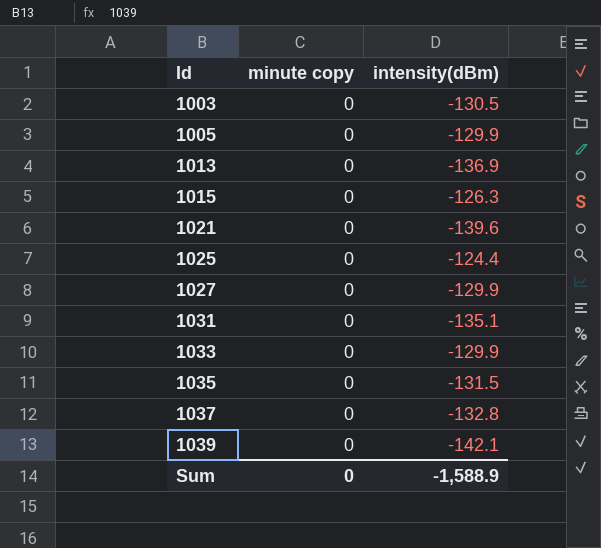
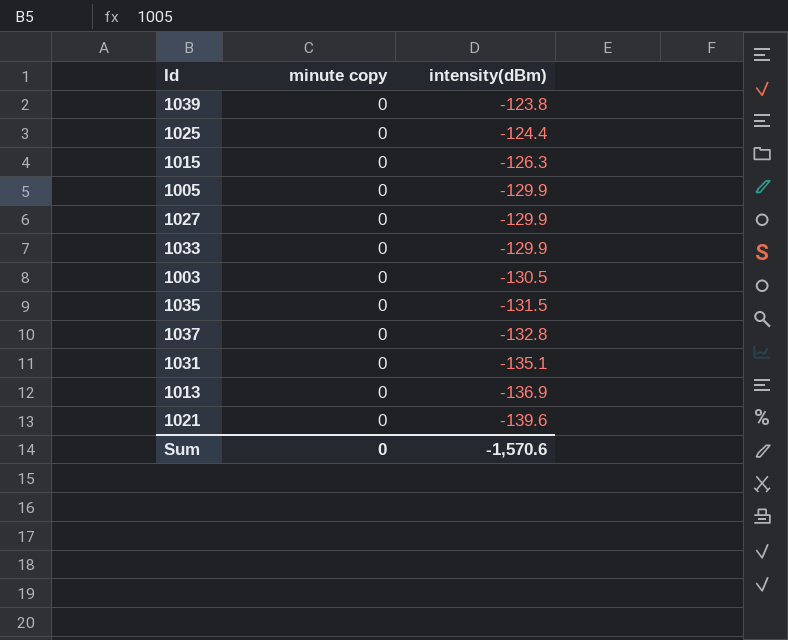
row order: Id ascending -> intensity(dBm) descending
1039 | intensity(dBm): -142.1 -> -123.8
Sum | intensity(dBm): -1,588.9 -> -1,570.6

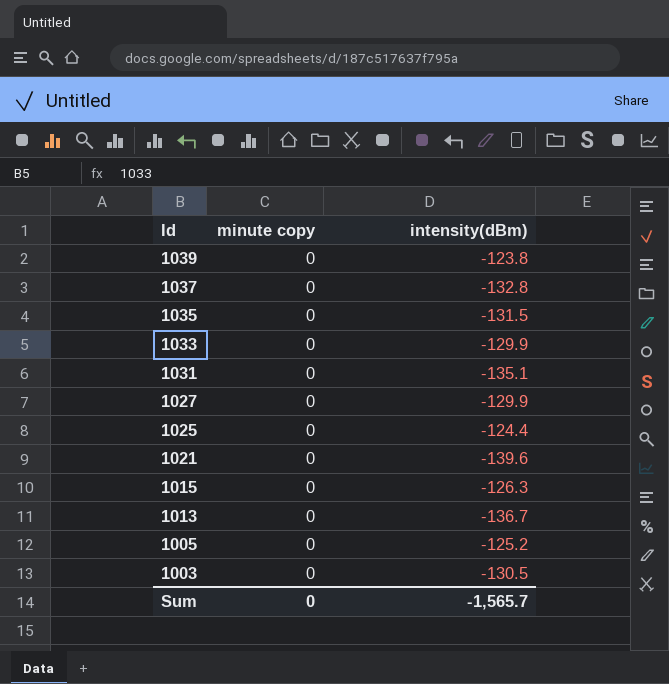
row order: intensity(dBm) descending -> Id descending
1013 | intensity(dBm): -136.9 -> -136.7
1005 | intensity(dBm): -129.9 -> -125.2
Sum | intensity(dBm): -1,570.6 -> -1,565.7

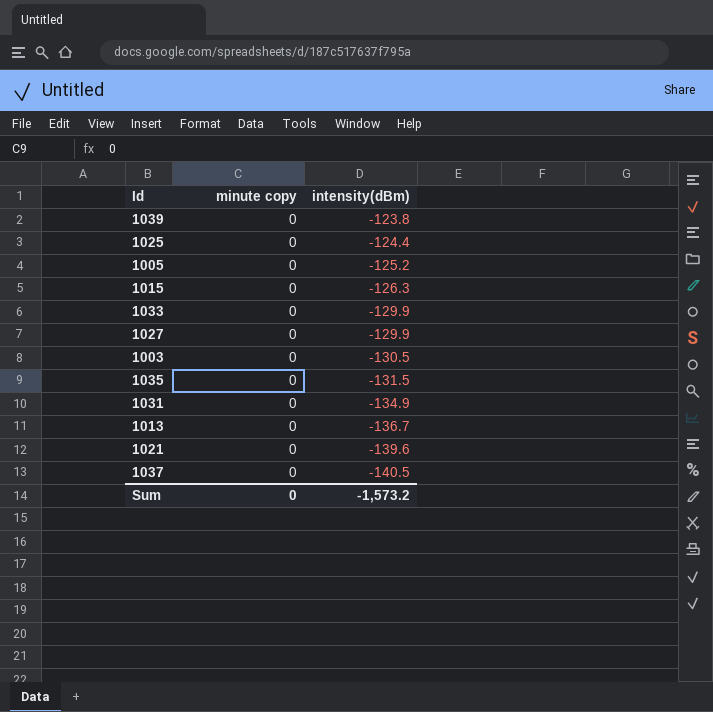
row order: Id descending -> intensity(dBm) descending
1031 | intensity(dBm): -135.1 -> -134.9
1037 | intensity(dBm): -132.8 -> -140.5
Sum | intensity(dBm): -1,565.7 -> -1,573.2

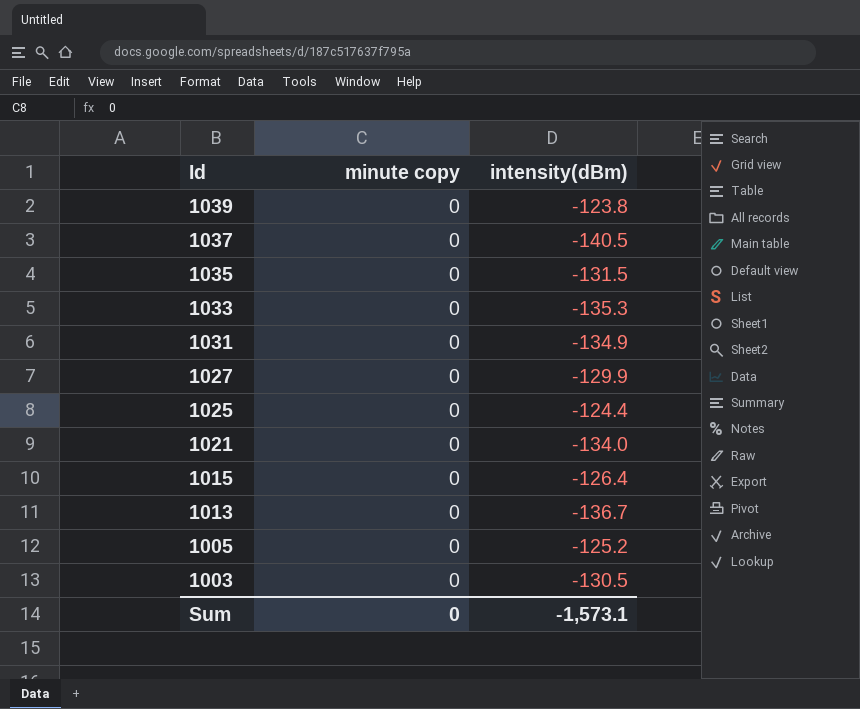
row order: intensity(dBm) descending -> Id descending
1033 | intensity(dBm): -129.9 -> -135.3
1021 | intensity(dBm): -139.6 -> -134.0
1015 | intensity(dBm): -126.3 -> -126.4
Sum | intensity(dBm): -1,573.2 -> -1,573.1

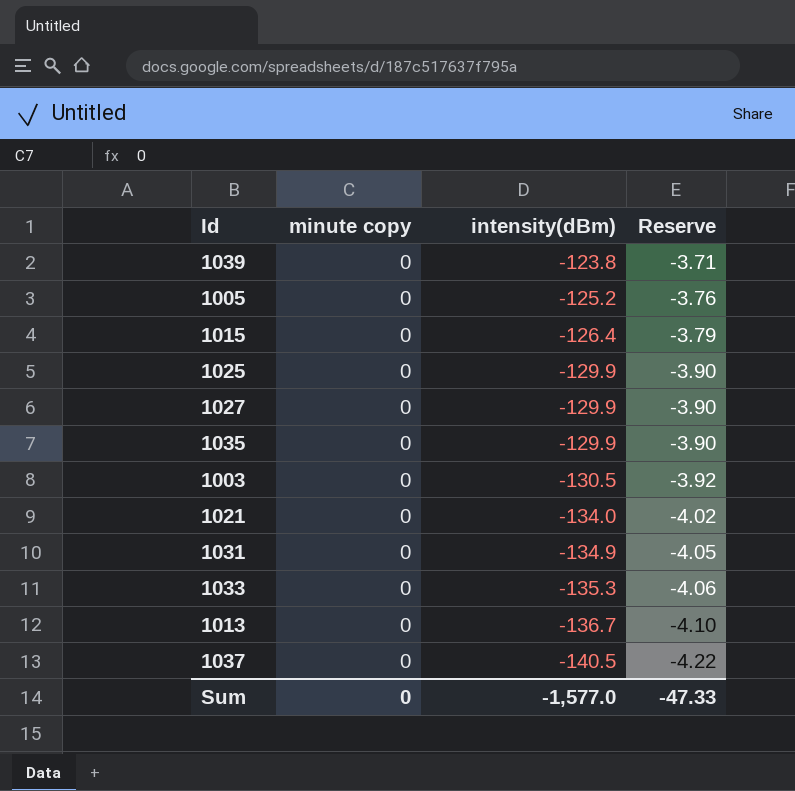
row order: Id descending -> intensity(dBm) descending
column Reserve | formula: none -> [intensity(dBm)] * 0.03
1025 | intensity(dBm): -124.4 -> -129.9
1035 | intensity(dBm): -131.5 -> -129.9
Sum | intensity(dBm): -1,573.1 -> -1,577.0

